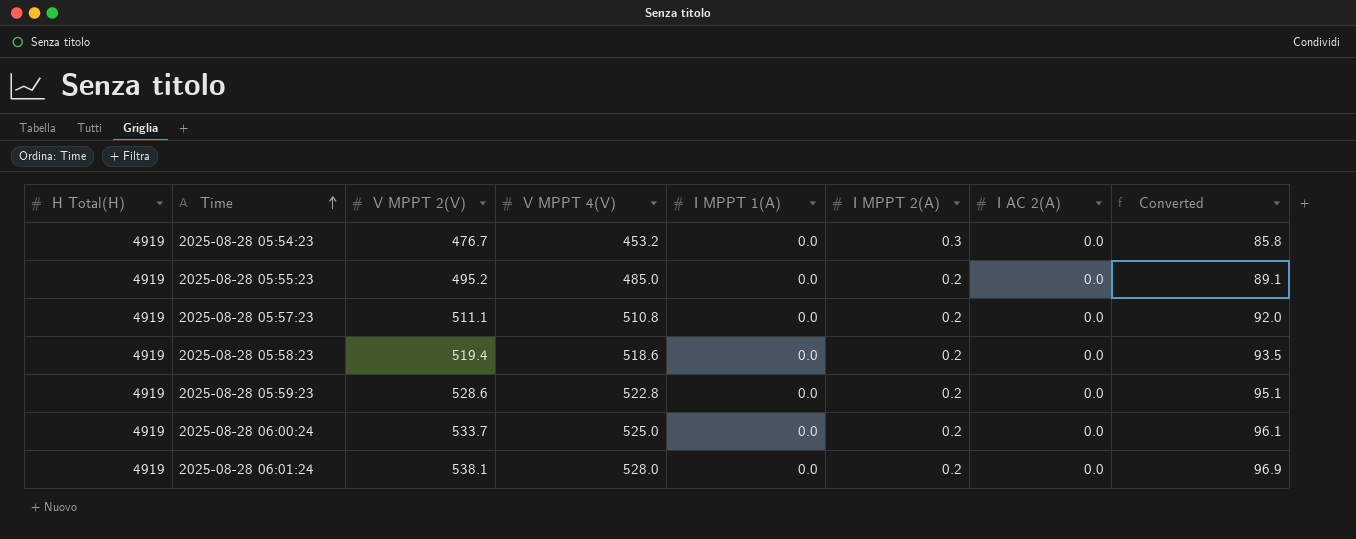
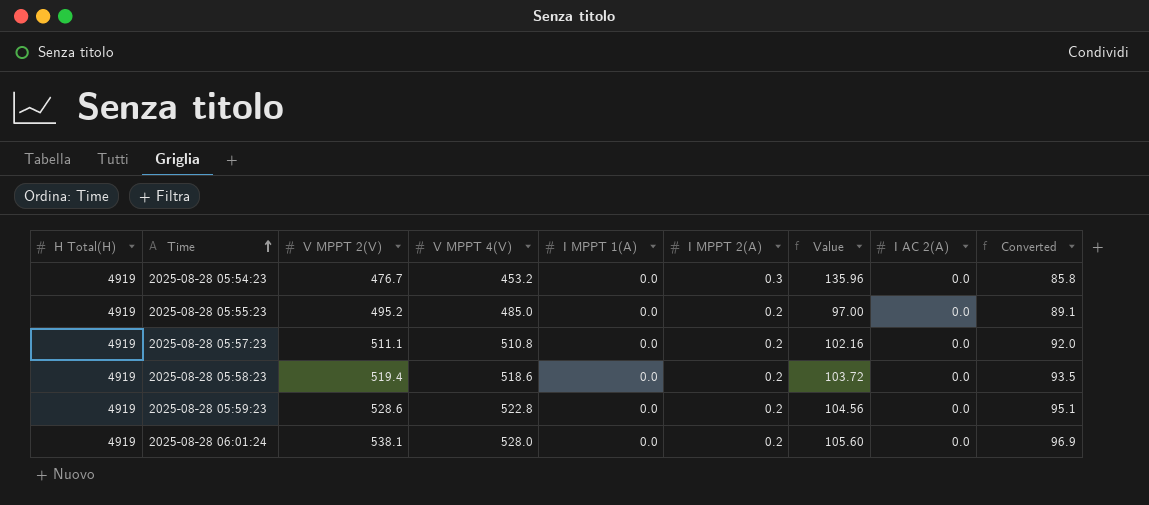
column Value | formula: none -> [V MPPT 4(V)] * [I MPPT 2(A)]
row 2025-08-28 06:00:24: 4919 | 533.7 | 525.0 | 0.0 | 0.2 | 0.0 | 96.1 -> none

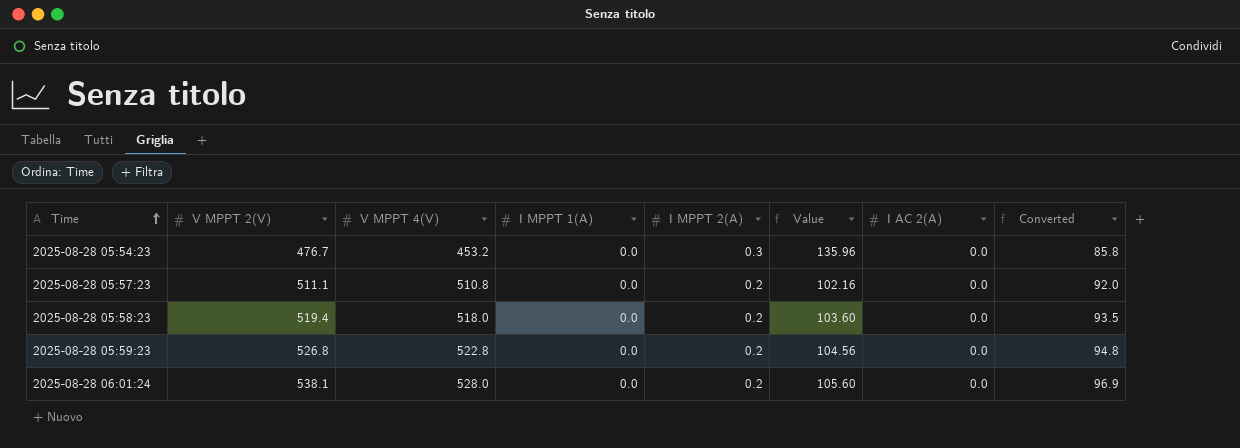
column H Total(H) | position: 1 -> none
row 2025-08-28 05:55:23: 4919 | 495.2 | 485.0 | 0.0 | 0.2 | 97.00 | 0.0 | 89.1 -> none
2025-08-28 05:58:23 | V MPPT 4(V): 518.6 -> 518.0
2025-08-28 05:58:23 | Value: 103.72 -> 103.60
2025-08-28 05:59:23 | V MPPT 2(V): 528.6 -> 526.8
2025-08-28 05:59:23 | Converted: 95.1 -> 94.8

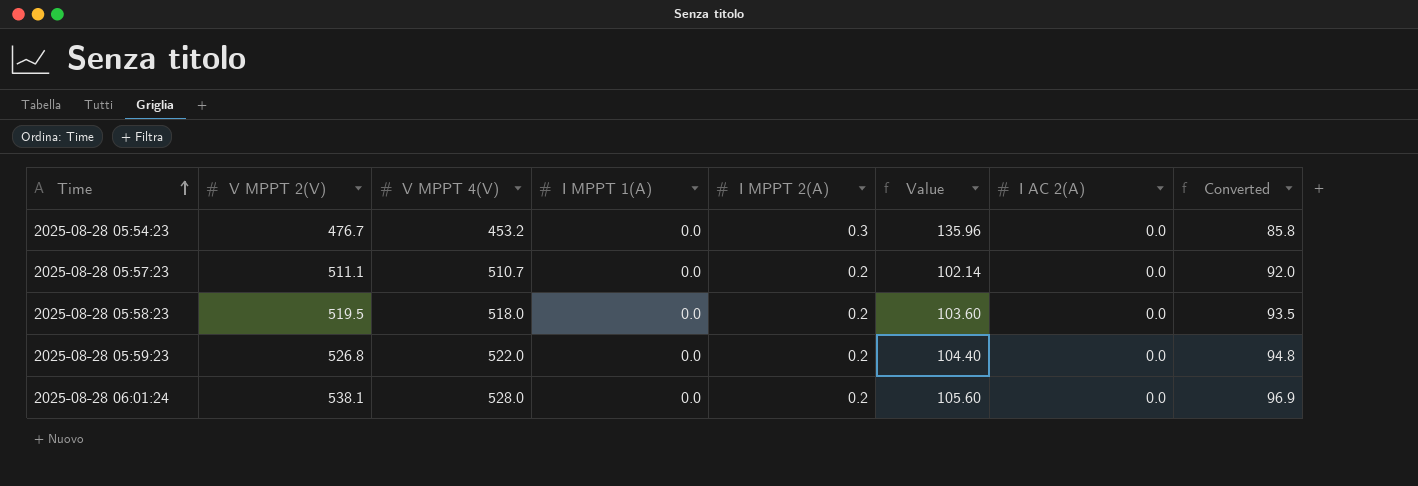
2025-08-28 05:57:23 | V MPPT 4(V): 510.8 -> 510.7
2025-08-28 05:57:23 | Value: 102.16 -> 102.14
2025-08-28 05:58:23 | V MPPT 2(V): 519.4 -> 519.5
2025-08-28 05:59:23 | V MPPT 4(V): 522.8 -> 522.0
2025-08-28 05:59:23 | Value: 104.56 -> 104.40

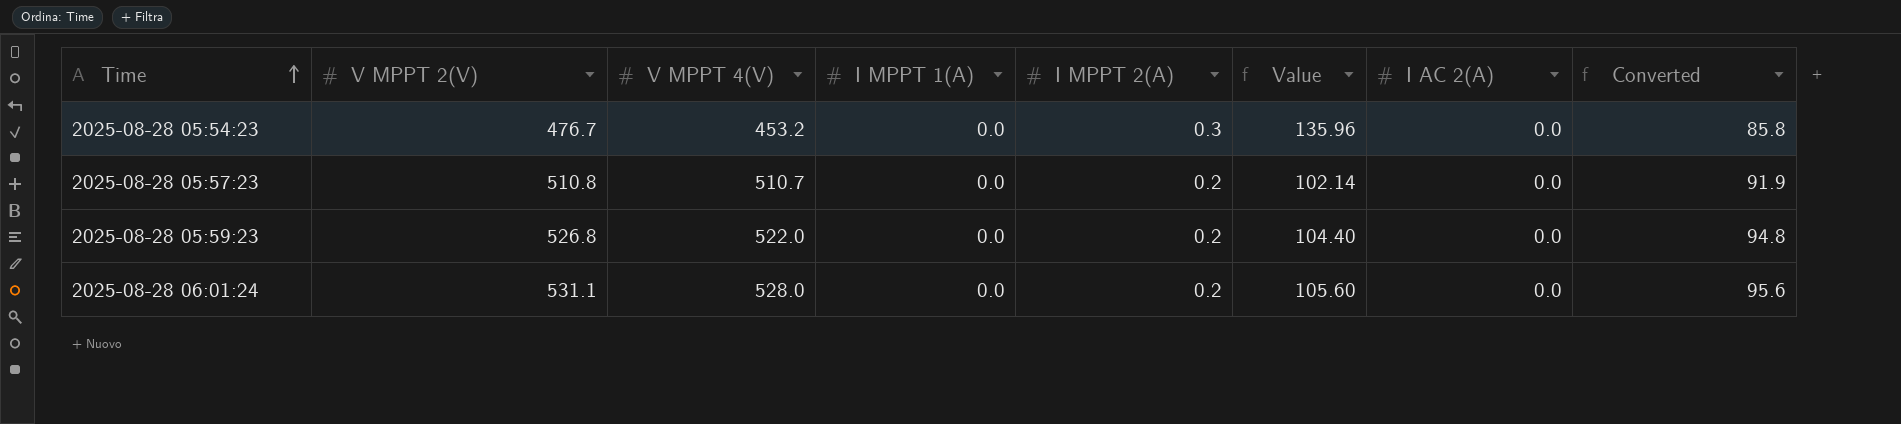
row 2025-08-28 05:58:23: 519.5 | 518.0 | 0.0 | 0.2 | 103.60 | 0.0 | 93.5 -> none
2025-08-28 05:57:23 | V MPPT 2(V): 511.1 -> 510.8
2025-08-28 05:57:23 | Converted: 92.0 -> 91.9
2025-08-28 06:01:24 | V MPPT 2(V): 538.1 -> 531.1
2025-08-28 06:01:24 | Converted: 96.9 -> 95.6

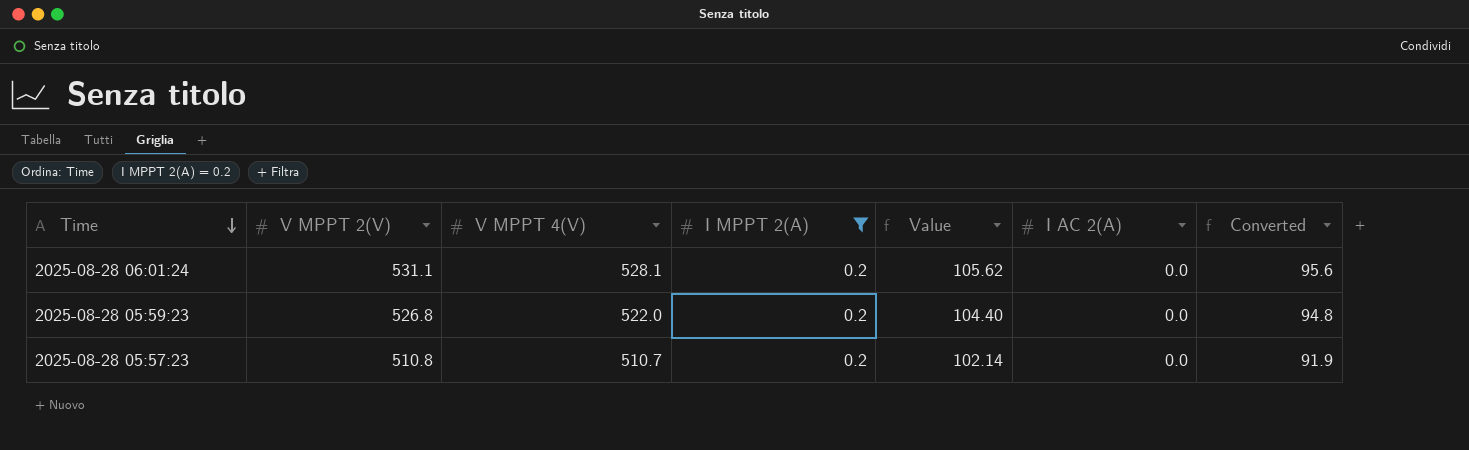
filter: none -> I MPPT 2(A) = 0.2
row order: Time ascending -> Time descending
column I MPPT 1(A) | position: 4 -> none
2025-08-28 06:01:24 | V MPPT 4(V): 528.0 -> 528.1
2025-08-28 06:01:24 | Value: 105.60 -> 105.62

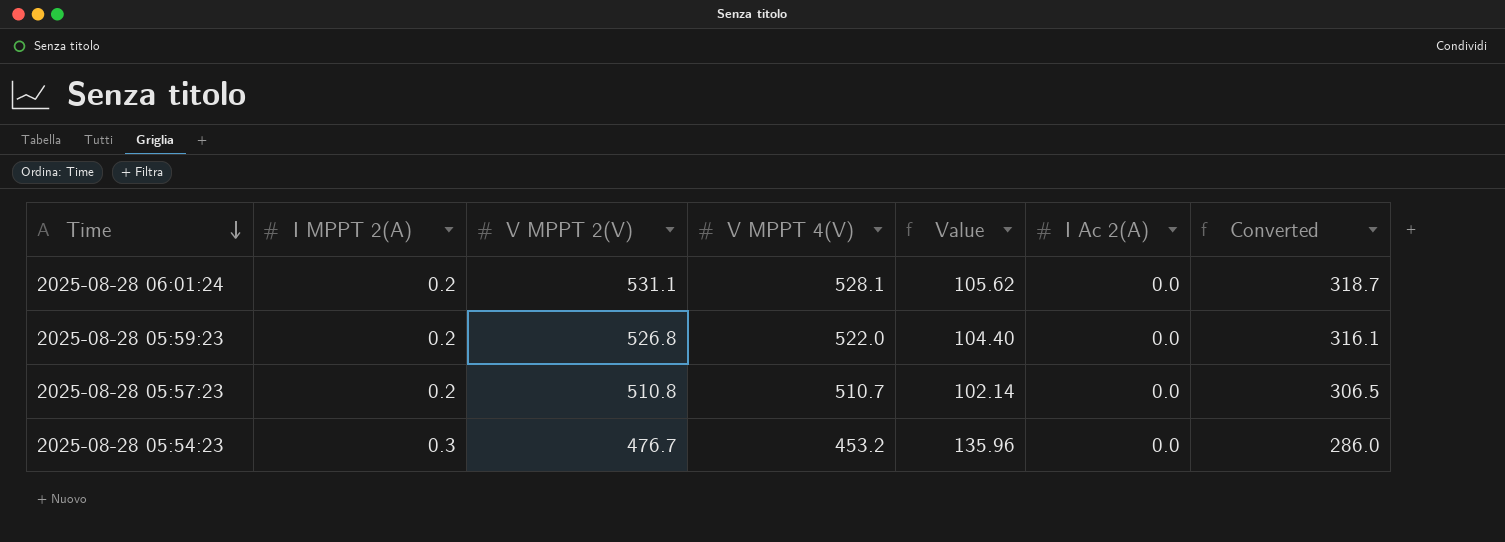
filter: I MPPT 2(A) = 0.2 -> none
column I MPPT 2(A) | position: 4 -> 2
column name: I AC 2(A) -> I Ac 2(A)
column Converted | formula: [V MPPT 2(V)] * 0.18 -> [V MPPT 2(V)] * 0.6

